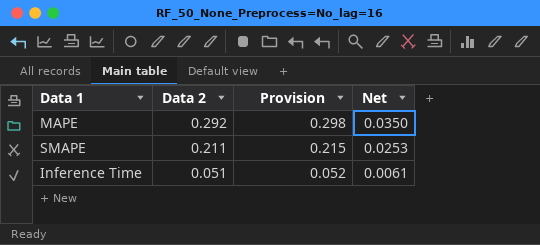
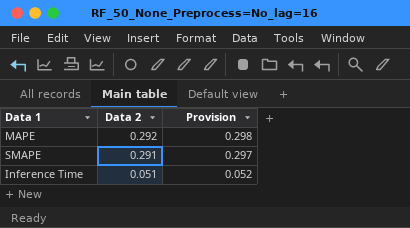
column Net | formula: [Data 2] * 0.12 -> none
SMAPE | Data 2: 0.211 -> 0.291
SMAPE | Provision: 0.215 -> 0.297

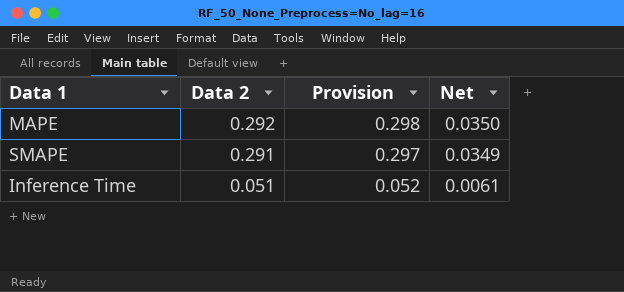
column Net | formula: none -> [Data 2] * 0.12

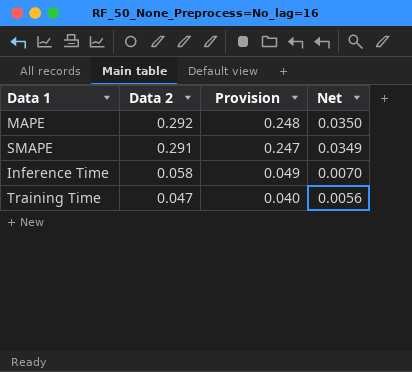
column Provision | formula: [Data 2] * 1.02 -> [Data 2] * 0.85
Inference Time | Data 2: 0.051 -> 0.058
Inference Time | Net: 0.0061 -> 0.0070
row Training Time: none -> 0.047 | 0.040 | 0.0056

